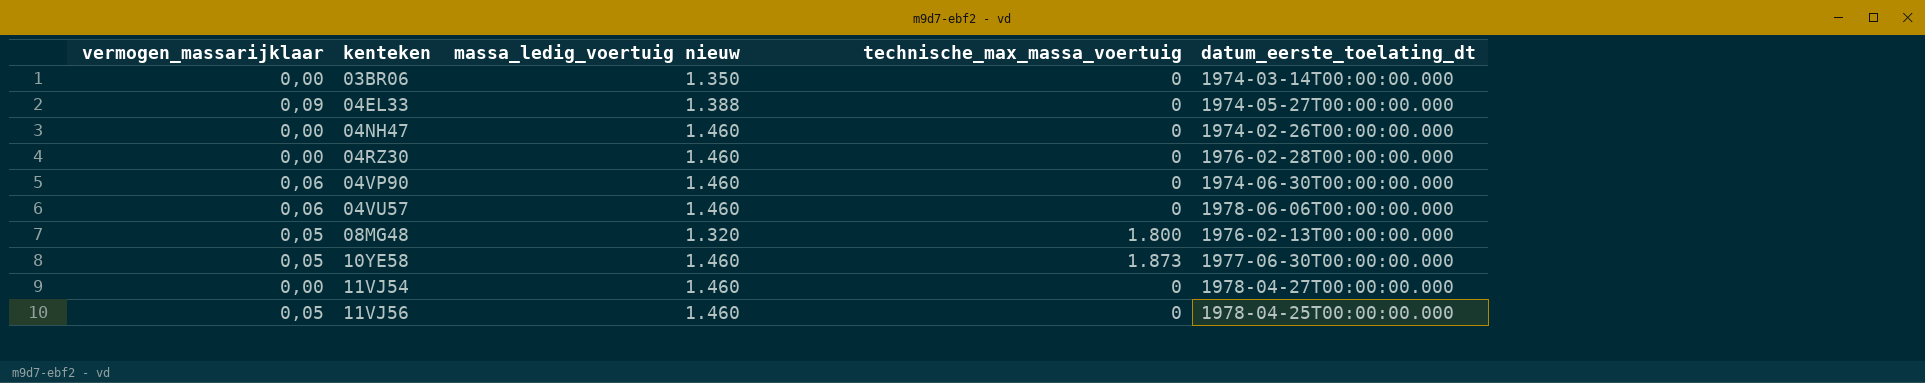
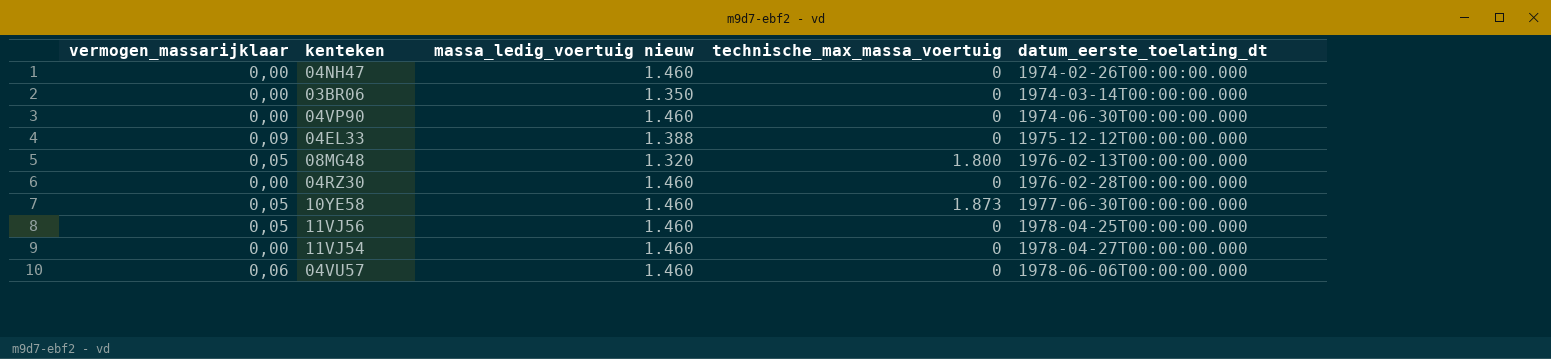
row order: kenteken ascending -> datum_eerste_toelating_dt ascending
04VP90 | vermogen_massarijklaar: 0,06 -> 0,00
04EL33 | datum_eerste_toelating_dt: 1974-05-27T00:00:00.000 -> 1975-12-12T00:00:00.000

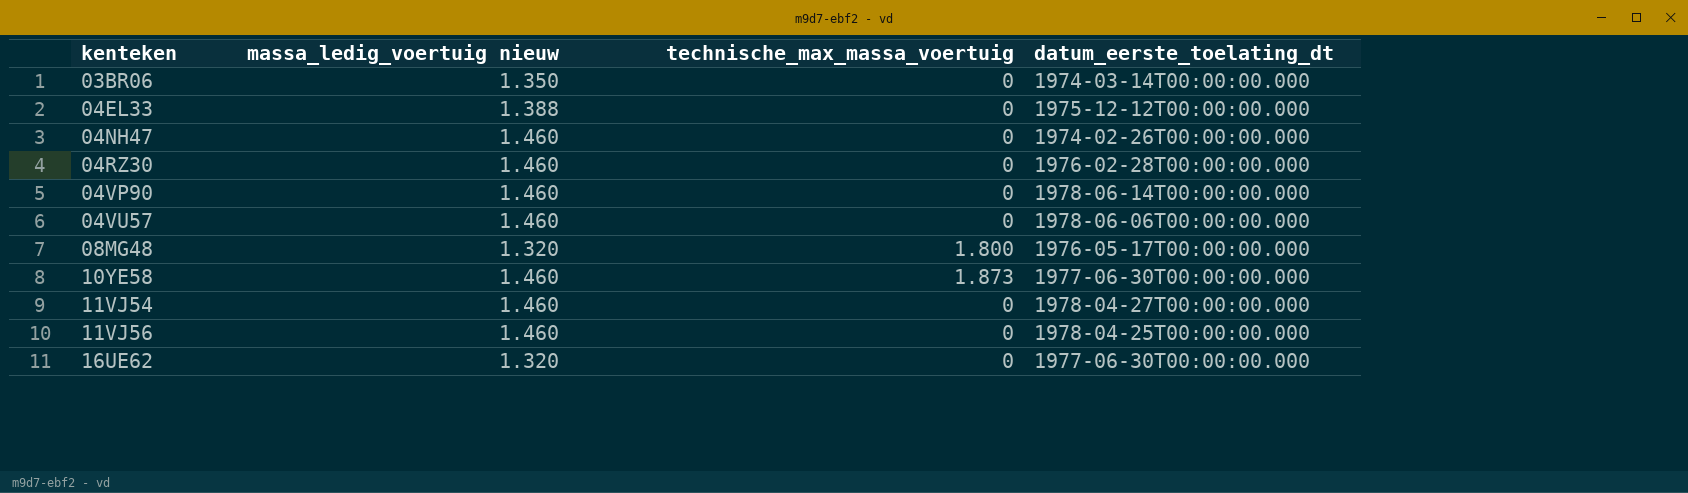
row order: datum_eerste_toelating_dt ascending -> kenteken ascending
column vermogen_massarijklaar | position: 1 -> none
04VP90 | datum_eerste_toelating_dt: 1974-06-30T00:00:00.000 -> 1978-06-14T00:00:00.000
08MG48 | datum_eerste_toelating_dt: 1976-02-13T00:00:00.000 -> 1976-05-17T00:00:00.000
row 16UE62: none -> 1.320 | 0 | 1977-06-30T00:00:00.000

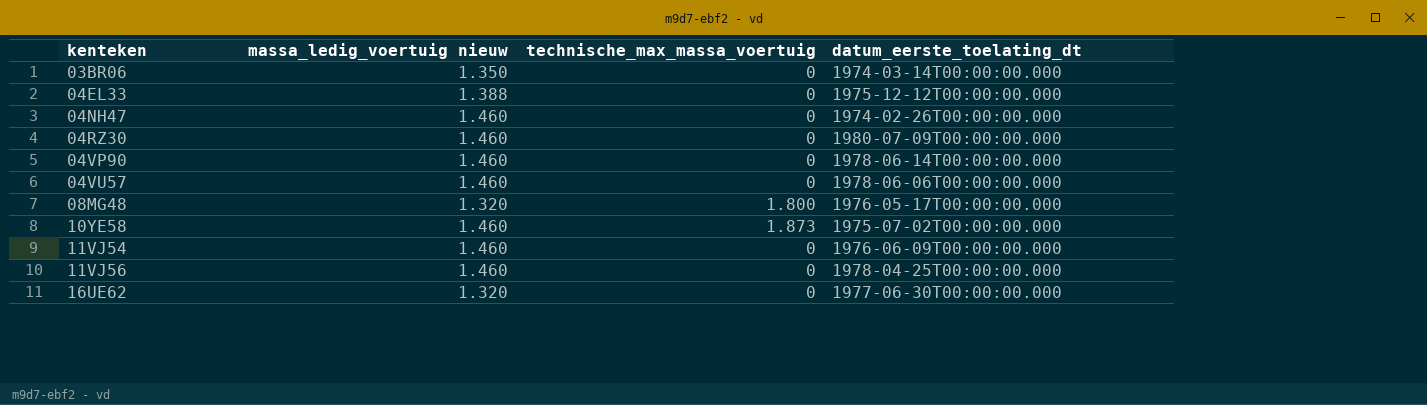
04RZ30 | datum_eerste_toelating_dt: 1976-02-28T00:00:00.000 -> 1980-07-09T00:00:00.000
10YE58 | datum_eerste_toelating_dt: 1977-06-30T00:00:00.000 -> 1975-07-02T00:00:00.000
11VJ54 | datum_eerste_toelating_dt: 1978-04-27T00:00:00.000 -> 1976-06-09T00:00:00.000

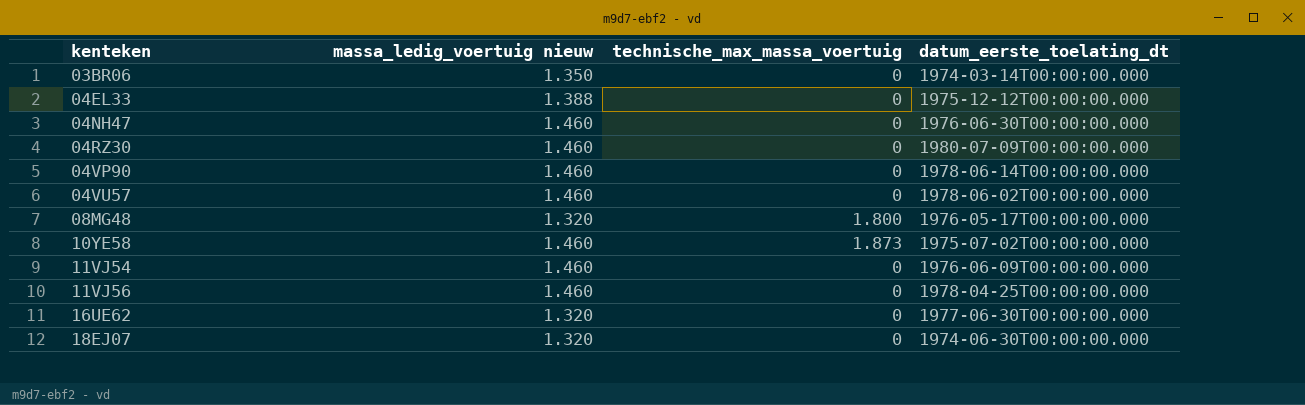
04NH47 | datum_eerste_toelating_dt: 1974-02-26T00:00:00.000 -> 1976-06-30T00:00:00.000
04VU57 | datum_eerste_toelating_dt: 1978-06-06T00:00:00.000 -> 1978-06-02T00:00:00.000
row 18EJ07: none -> 1.320 | 0 | 1974-06-30T00:00:00.000

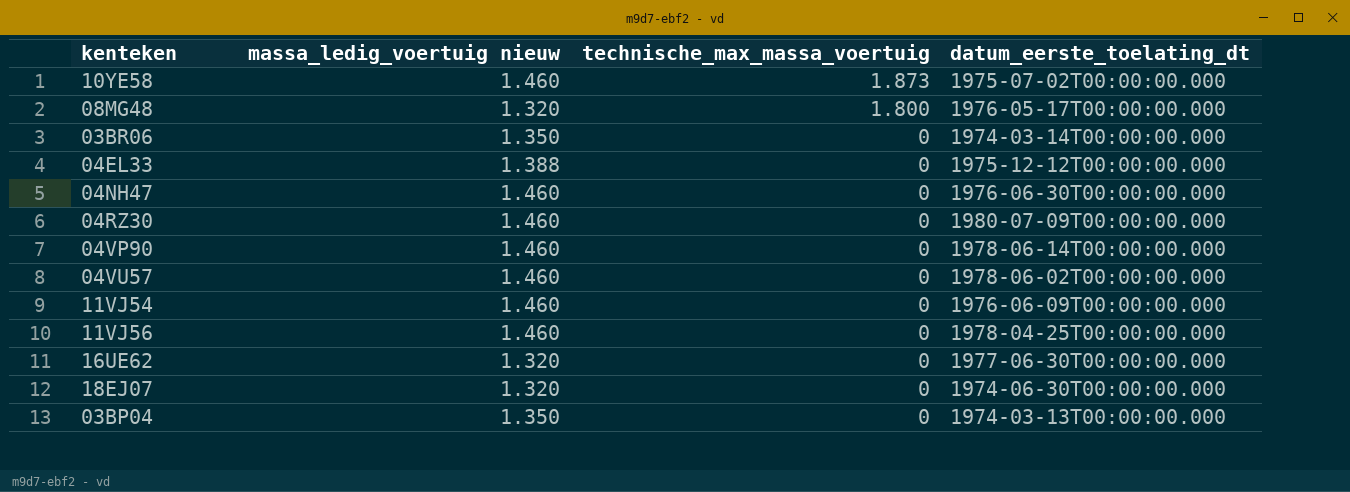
row order: kenteken ascending -> technische_max_massa_voertuig descending
row 03BP04: none -> 1.350 | 0 | 1974-03-13T00:00:00.000

